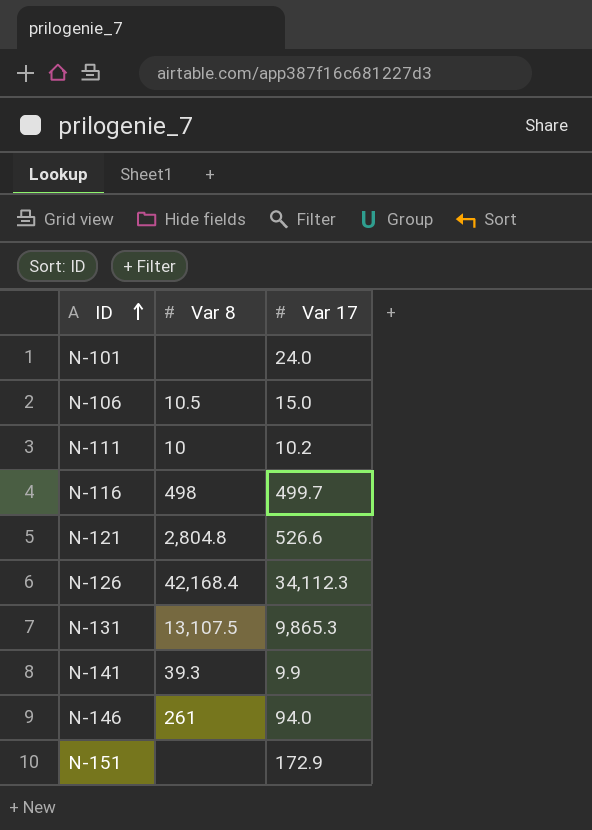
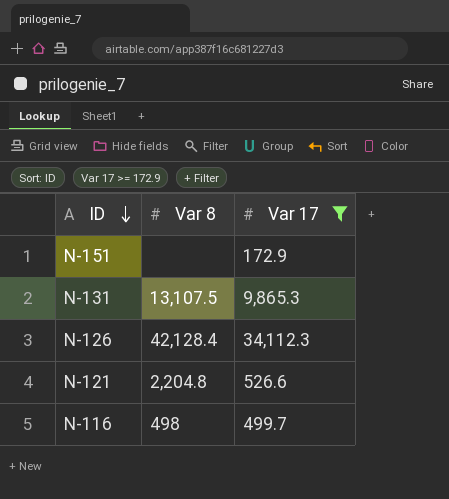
filter: none -> Var 17 >= 172.9
row order: ID ascending -> ID descending
N-126 | Var 8: 42,168.4 -> 42,128.4
N-121 | Var 8: 2,804.8 -> 2,204.8

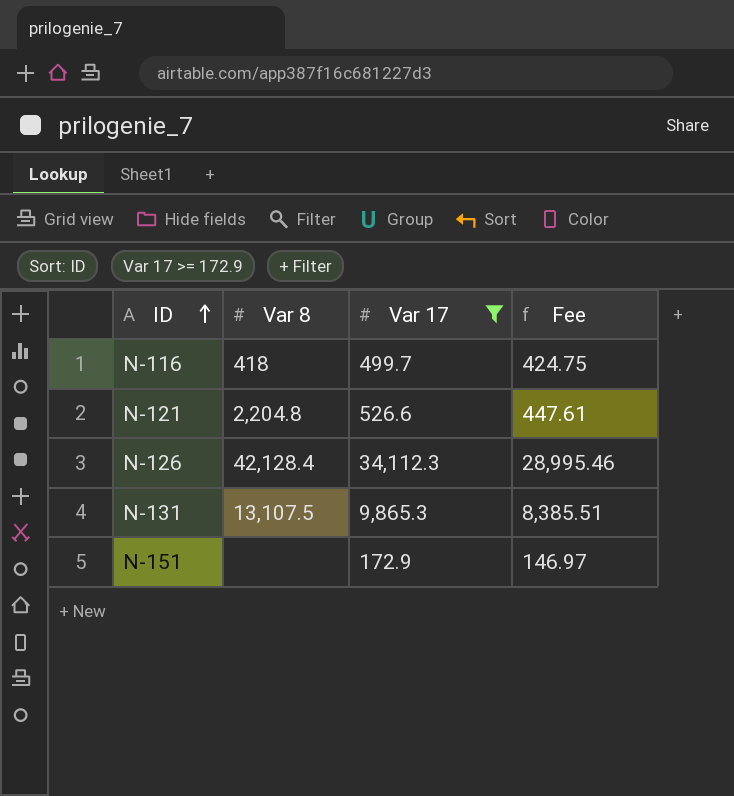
row order: ID descending -> ID ascending
column Fee | formula: none -> [Var 17] * 0.85
N-116 | Var 8: 498 -> 418

